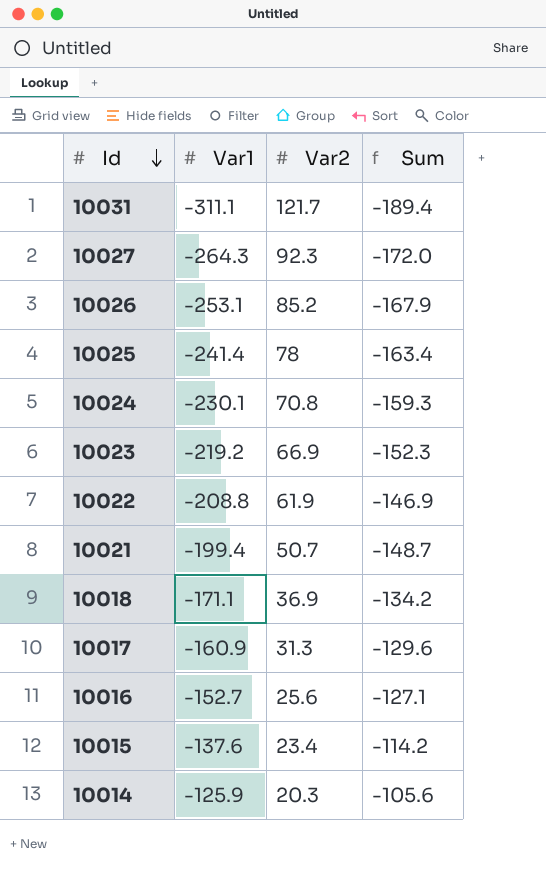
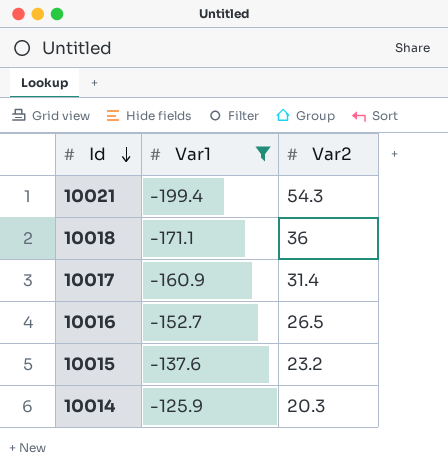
filter: none -> Var1 >= -199.4
column Sum | formula: [Var1] + [Var2] -> none
10021 | Var2: 50.7 -> 54.3
10018 | Var2: 36.9 -> 36
10017 | Var2: 31.3 -> 31.4
10016 | Var2: 25.6 -> 26.5
10015 | Var2: 23.4 -> 23.2

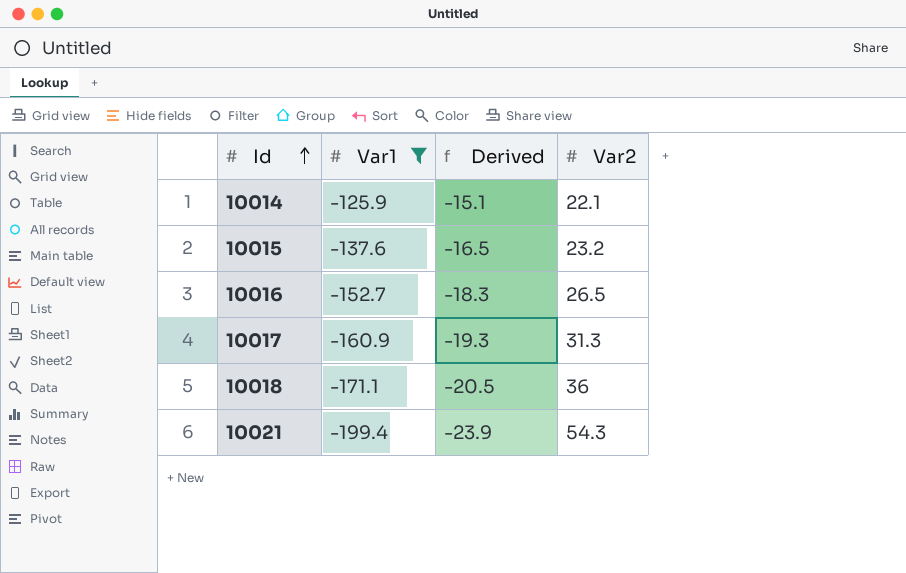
row order: Id descending -> Id ascending
column Derived | formula: none -> [Var1] * 0.12
10014 | Var2: 20.3 -> 22.1
10017 | Var2: 31.4 -> 31.3

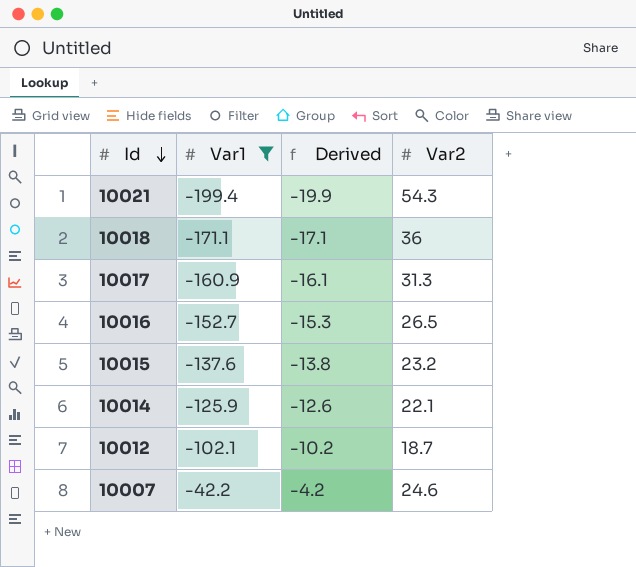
row order: Id ascending -> Id descending
column Derived | formula: [Var1] * 0.12 -> [Var1] * 0.1
row 10012: none -> -102.1 | -10.2 | 18.7
row 10007: none -> -42.2 | -4.2 | 24.6

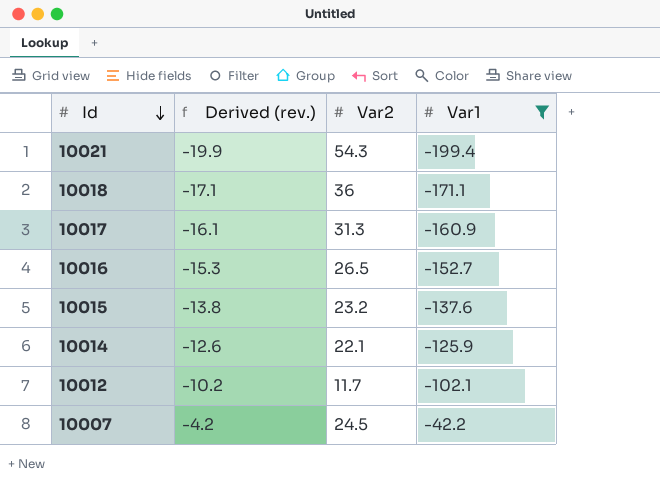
column name: Derived -> Derived (rev.)
column Var1 | position: 2 -> 4
10012 | Var2: 18.7 -> 11.7
10007 | Var2: 24.6 -> 24.5

